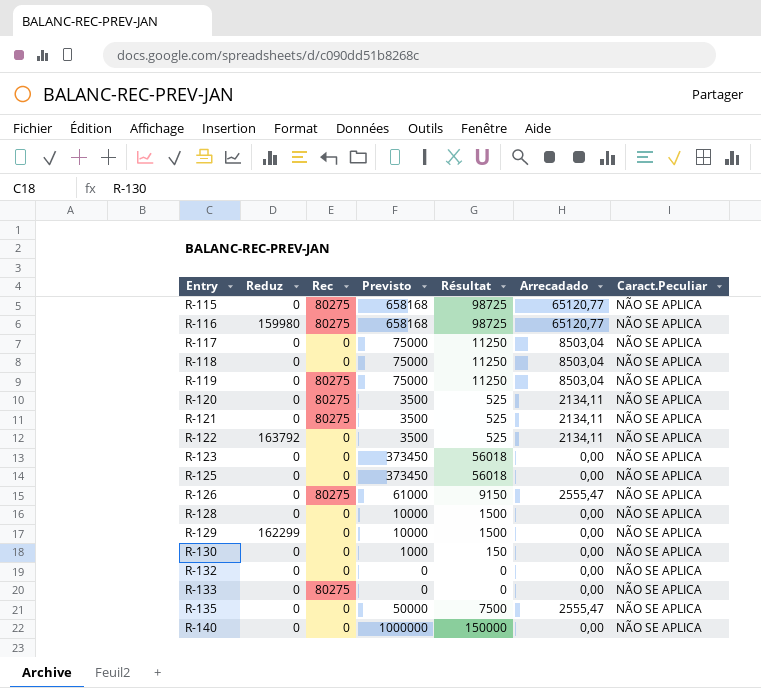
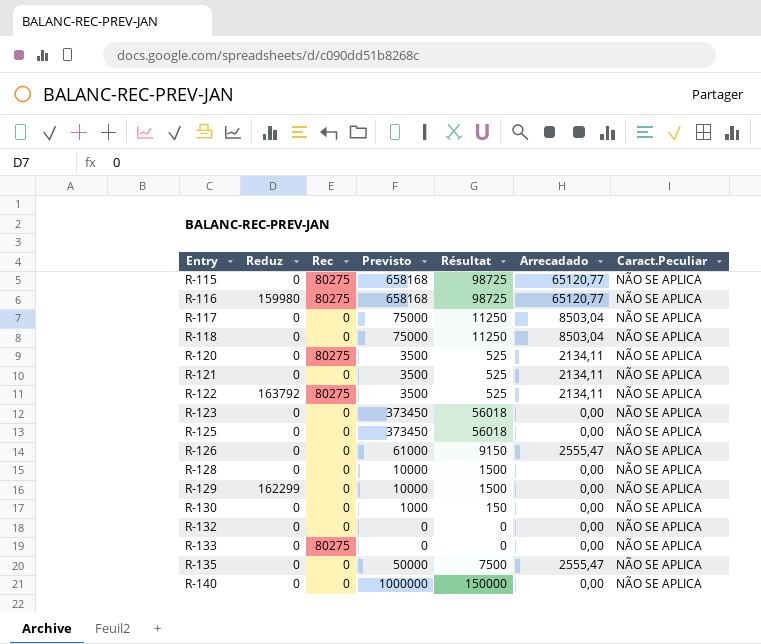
row R-119: 0 | 80275 | 75000 | 11250 | 8503,04 | NÃO SE APLICA -> none
R-121 | Rec: 80275 -> 0
R-122 | Rec: 0 -> 80275
R-126 | Rec: 80275 -> 0

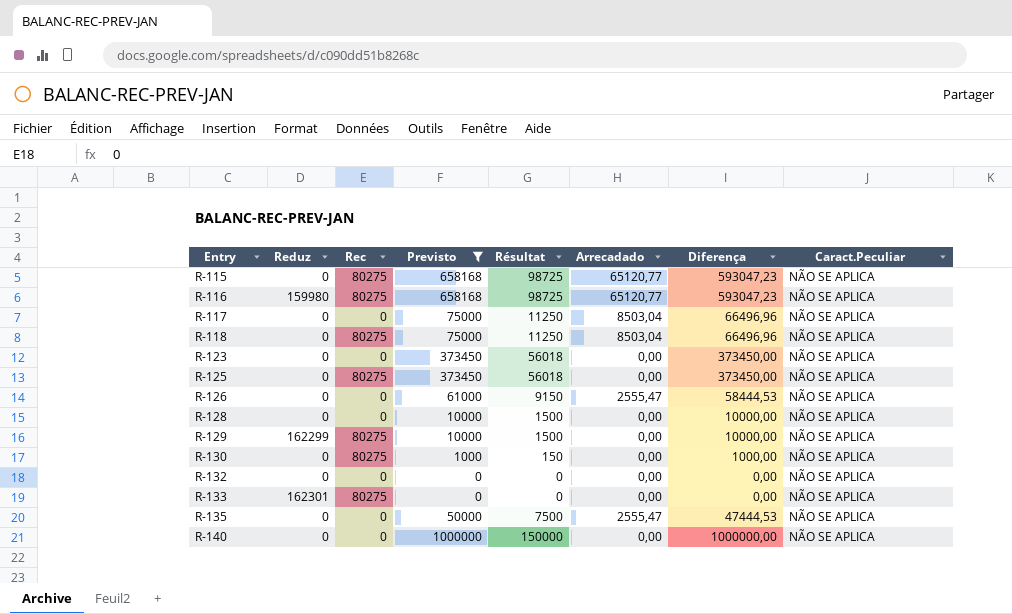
filter: none -> Previsto != 3500
column Diferença | formula: none -> [Previsto] - [Arrecadado]
R-118 | Rec: 0 -> 80275
R-125 | Rec: 0 -> 80275
R-129 | Rec: 0 -> 80275
R-130 | Rec: 0 -> 80275
R-133 | Reduz: 0 -> 162301

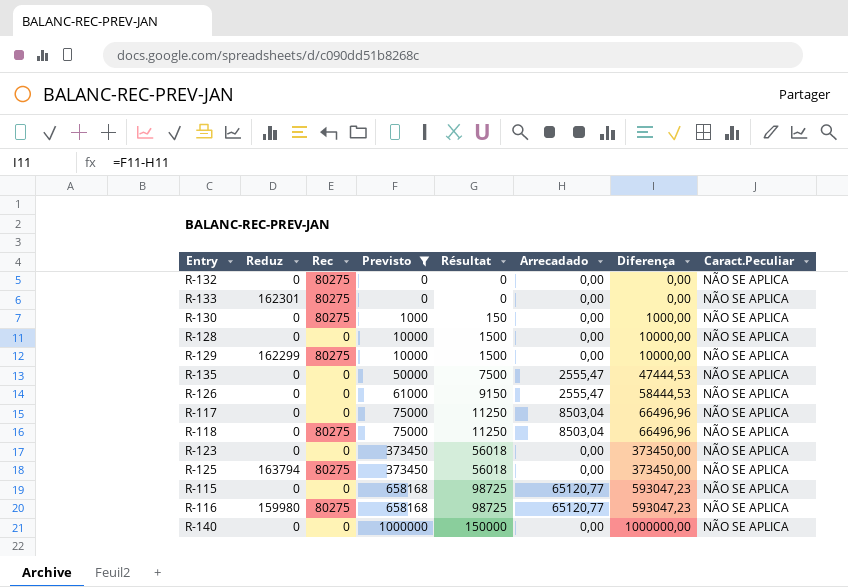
row order: Entry ascending -> Previsto ascending
R-132 | Rec: 0 -> 80275
R-125 | Reduz: 0 -> 163794
R-115 | Rec: 80275 -> 0

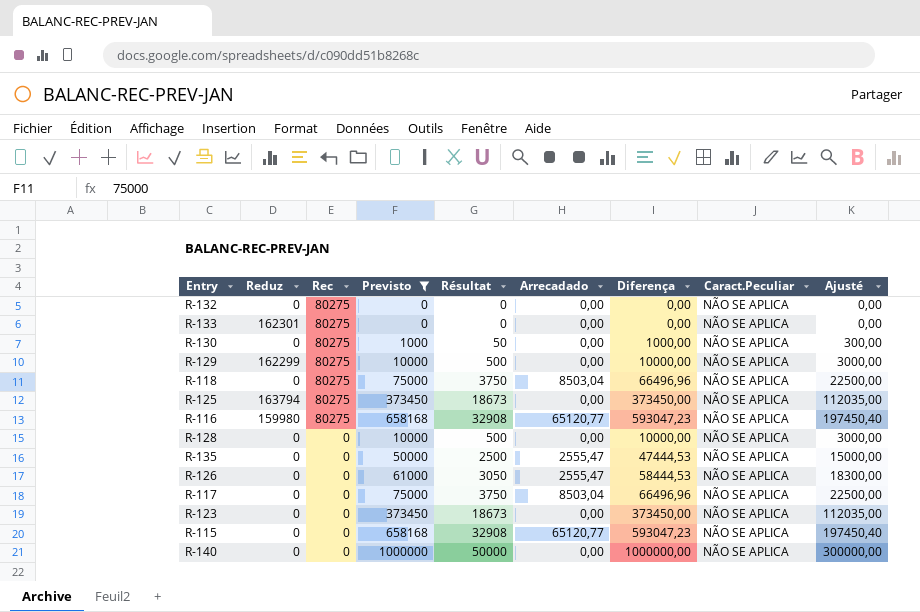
row order: Previsto ascending -> Rec descending
column Résultat | formula: [Previsto] * 0,15 -> [Previsto] * 0,05
column Ajusté | formula: none -> [Previsto] * 0,3

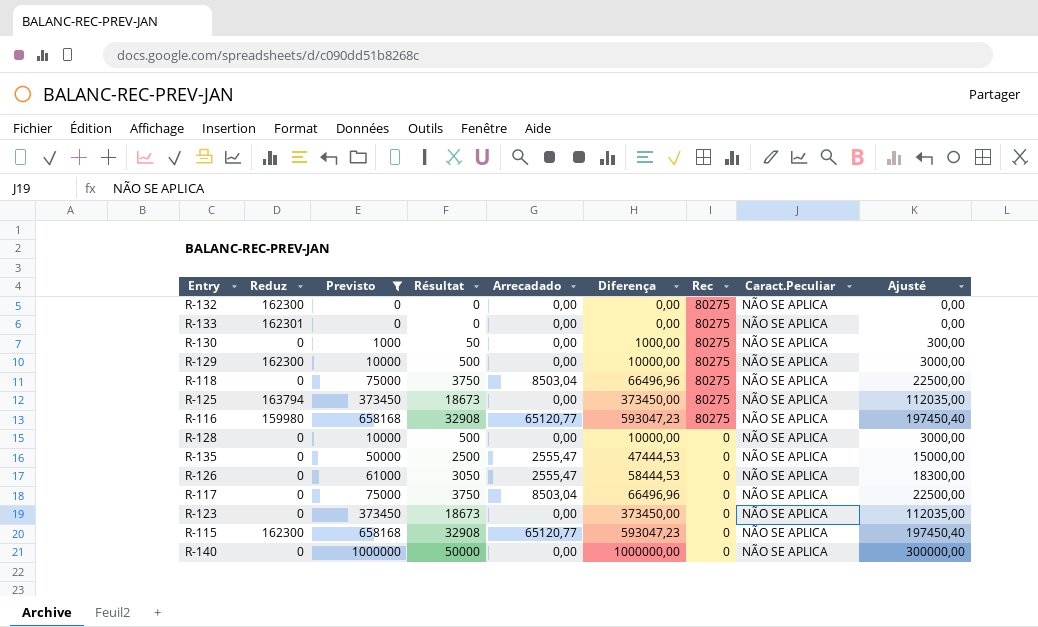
column Rec | position: 3 -> 7
R-132 | Reduz: 0 -> 162300
R-129 | Reduz: 162299 -> 162300
R-115 | Reduz: 0 -> 162300

